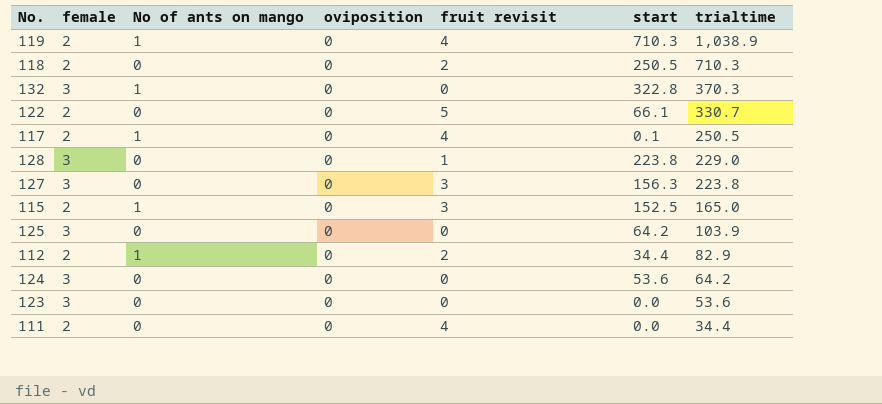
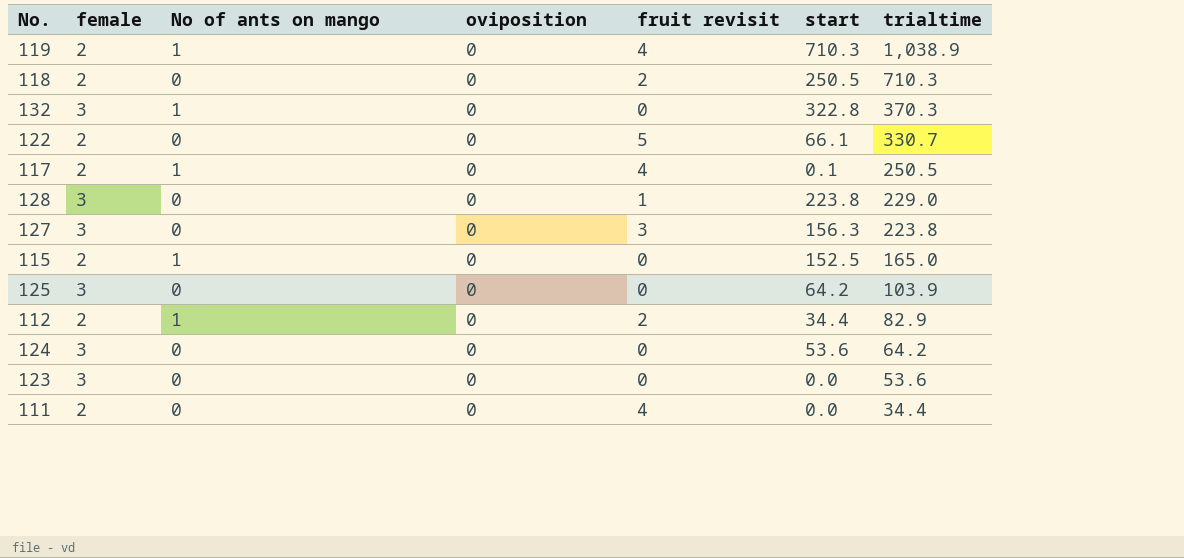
115 | fruit revisit: 3 -> 0

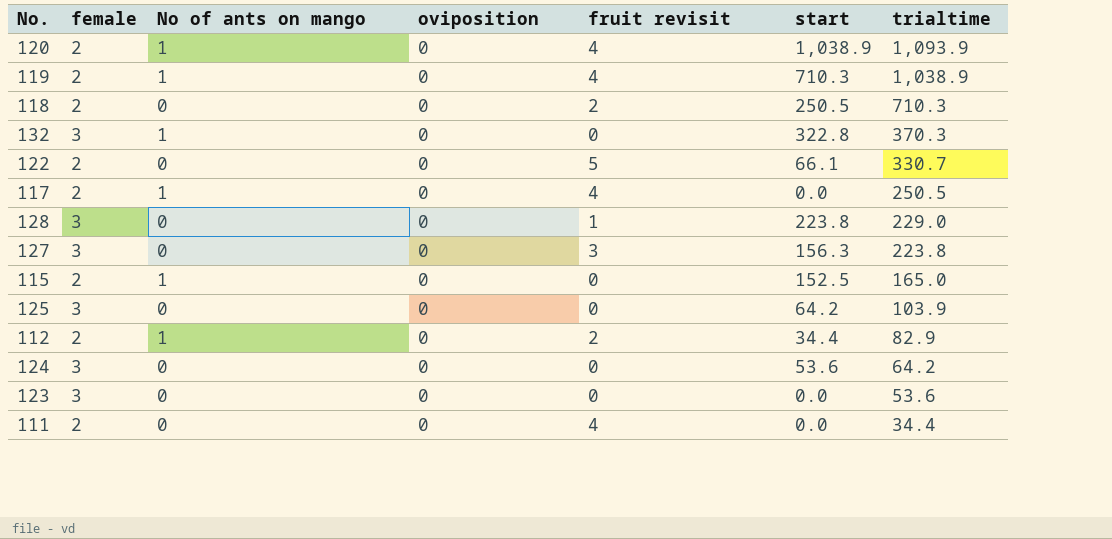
row 120: none -> 2 | 1 | 0 | 4 | 1,038.9 | 1,093.9
117 | start: 0.1 -> 0.0

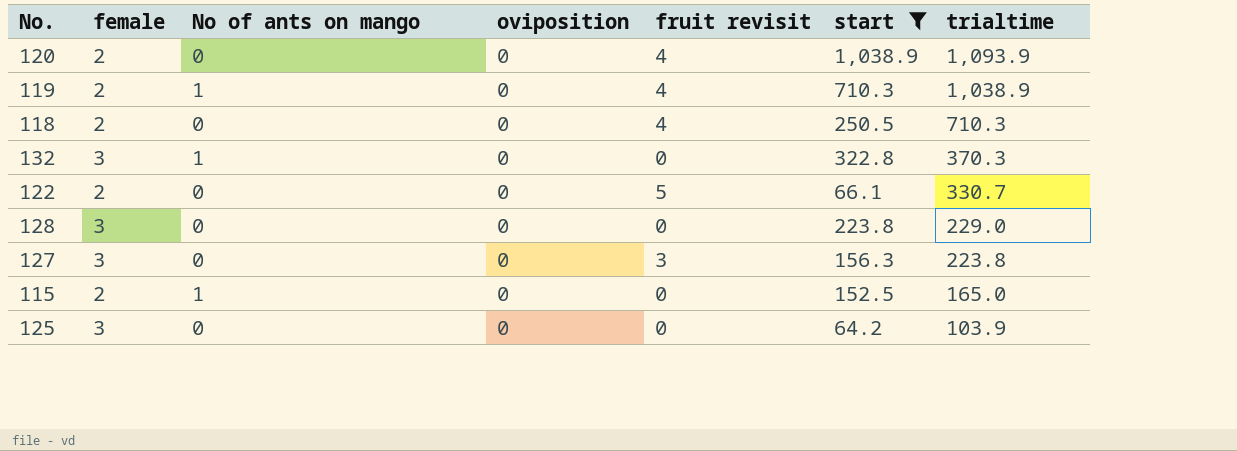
filter: none -> start >= 64.2
120 | No of ants on mango: 1 -> 0
118 | fruit revisit: 2 -> 4
128 | fruit revisit: 1 -> 0

